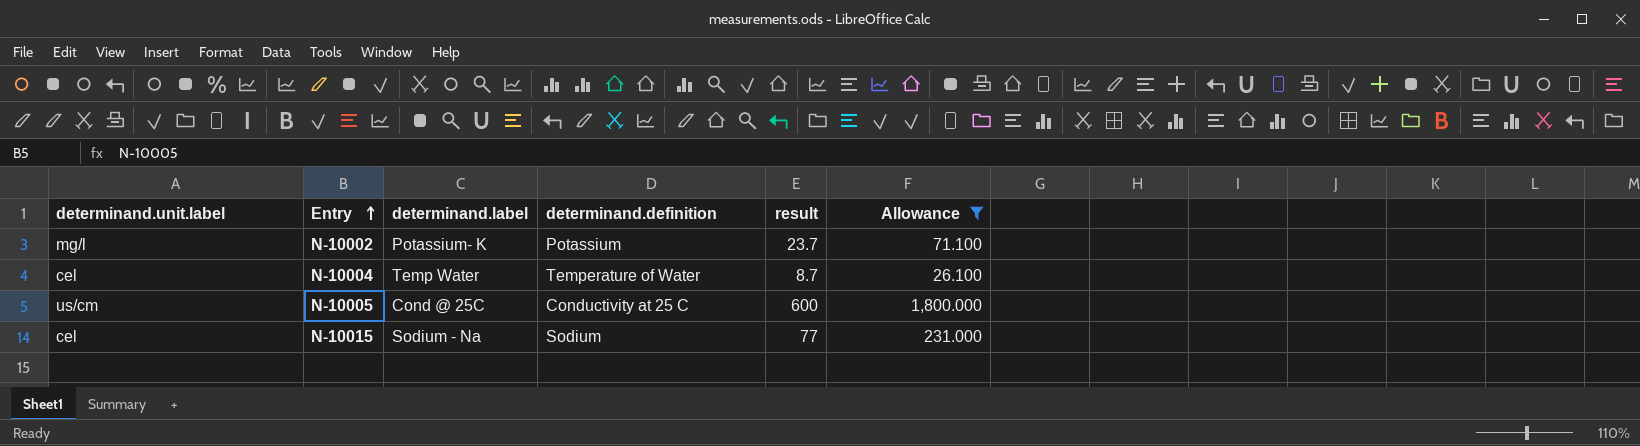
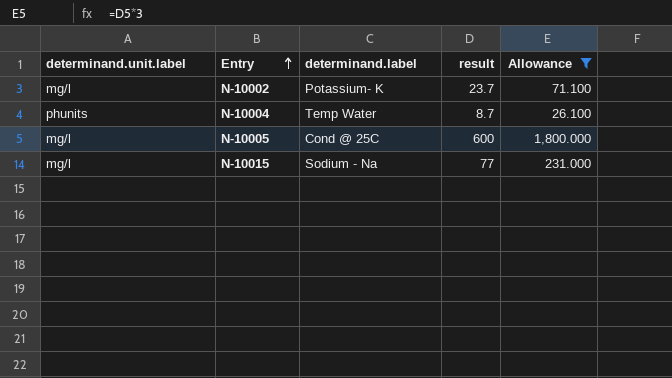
column determinand.definition | position: 4 -> none
N-10004 | determinand.unit.label: cel -> phunits
N-10005 | determinand.unit.label: us/cm -> mg/l
N-10015 | determinand.unit.label: cel -> mg/l

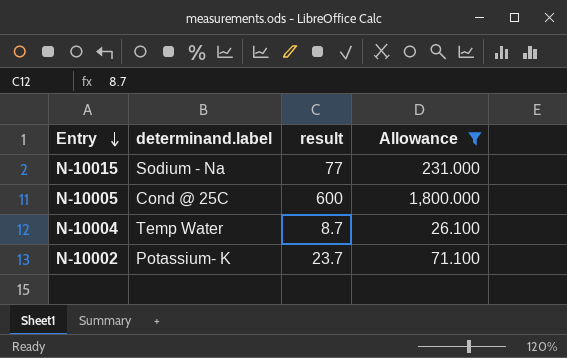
row order: Entry ascending -> Entry descending
column determinand.unit.label | position: 1 -> none

